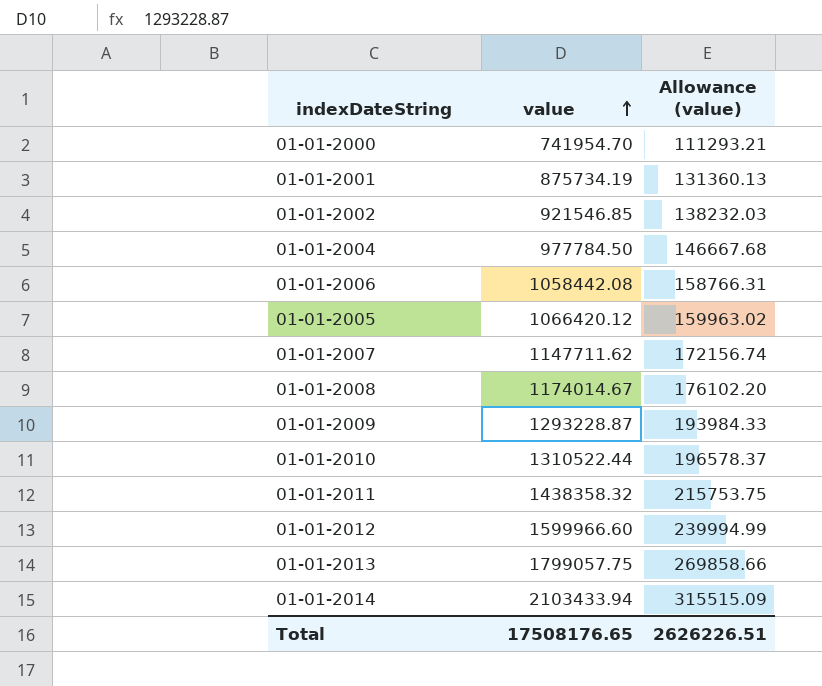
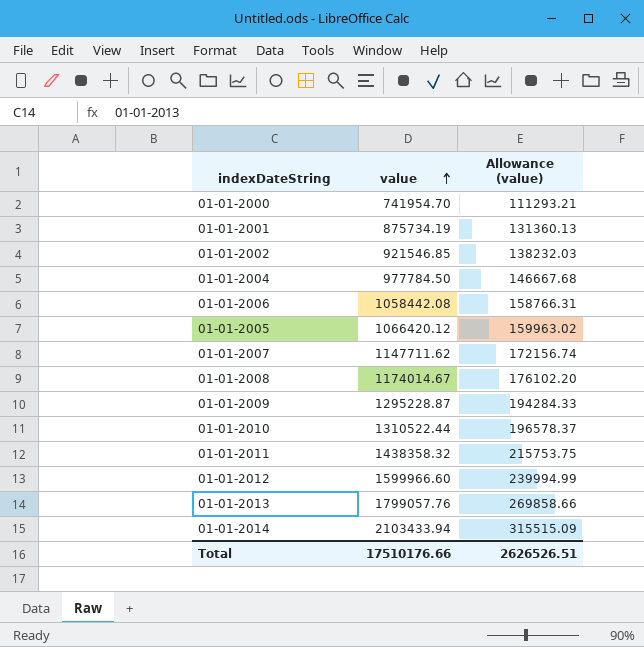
01-01-2009 | value: 1293228.87 -> 1295228.87
01-01-2009 | Allowance (value): 193984.33 -> 194284.33
01-01-2013 | value: 1799057.75 -> 1799057.76
Total | value: 17508176.65 -> 17510176.66
Total | Allowance (value): 2626226.51 -> 2626526.51

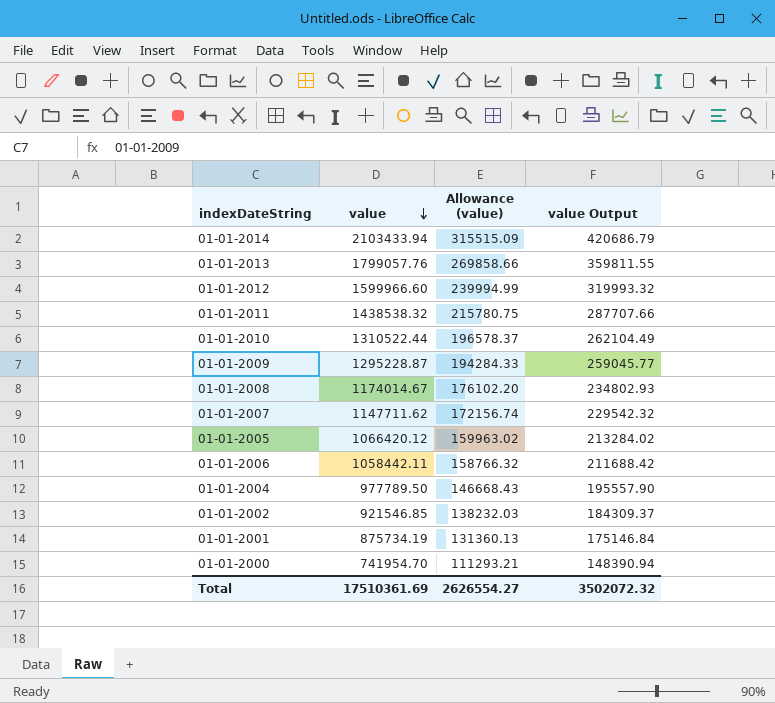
row order: value ascending -> value descending
column value Output | formula: none -> [value] * 0.2
01-01-2011 | value: 1438358.32 -> 1438538.32
01-01-2011 | Allowance (value): 215753.75 -> 215780.75
01-01-2006 | value: 1058442.08 -> 1058442.11
01-01-2006 | Allowance (value): 158766.31 -> 158766.32
01-01-2004 | value: 977784.50 -> 977789.50
01-01-2004 | Allowance (value): 146667.68 -> 146668.43
Total | value: 17510176.66 -> 17510361.69
Total | Allowance (value): 2626526.51 -> 2626554.27

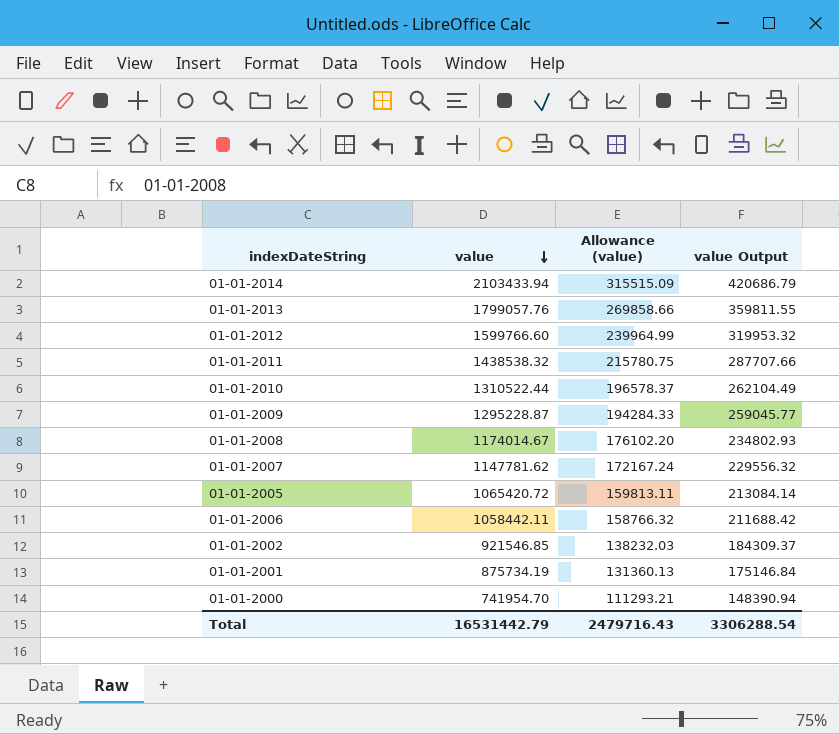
row 01-01-2004: 977789.50 | 146668.43 | 195557.90 -> none
01-01-2012 | value: 1599966.60 -> 1599766.60
01-01-2012 | Allowance (value): 239994.99 -> 239964.99
01-01-2012 | value Output: 319993.32 -> 319953.32
01-01-2007 | value: 1147711.62 -> 1147781.62
01-01-2007 | Allowance (value): 172156.74 -> 172167.24
01-01-2007 | value Output: 229542.32 -> 229556.32
01-01-2005 | value: 1066420.12 -> 1065420.72
01-01-2005 | Allowance (value): 159963.02 -> 159813.11
01-01-2005 | value Output: 213284.02 -> 213084.14
Total | value: 17510361.69 -> 16531442.79
Total | Allowance (value): 2626554.27 -> 2479716.43
Total | value Output: 3502072.32 -> 3306288.54

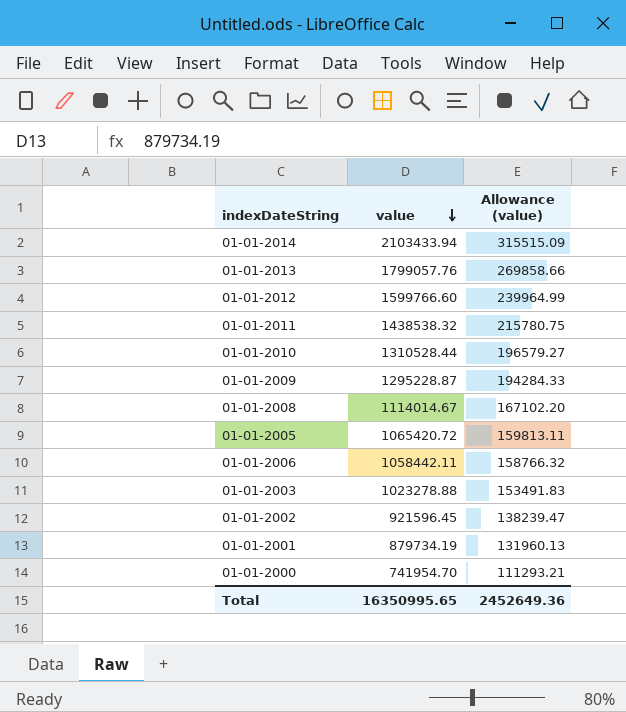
column value Output | formula: [value] * 0.2 -> none
row 01-01-2007: 1147781.62 | 172167.24 | 229556.32 -> none
01-01-2010 | value: 1310522.44 -> 1310528.44
01-01-2010 | Allowance (value): 196578.37 -> 196579.27
01-01-2008 | value: 1174014.67 -> 1114014.67
01-01-2008 | Allowance (value): 176102.20 -> 167102.20
row 01-01-2003: none -> 1023278.88 | 153491.83
01-01-2002 | value: 921546.85 -> 921596.45
01-01-2002 | Allowance (value): 138232.03 -> 138239.47
01-01-2001 | value: 875734.19 -> 879734.19
01-01-2001 | Allowance (value): 131360.13 -> 131960.13
Total | value: 16531442.79 -> 16350995.65
Total | Allowance (value): 2479716.43 -> 2452649.36

